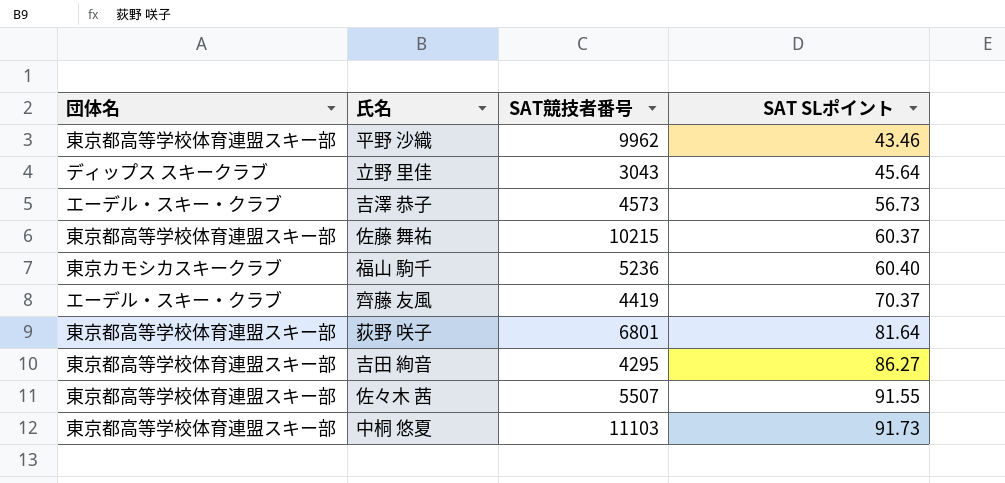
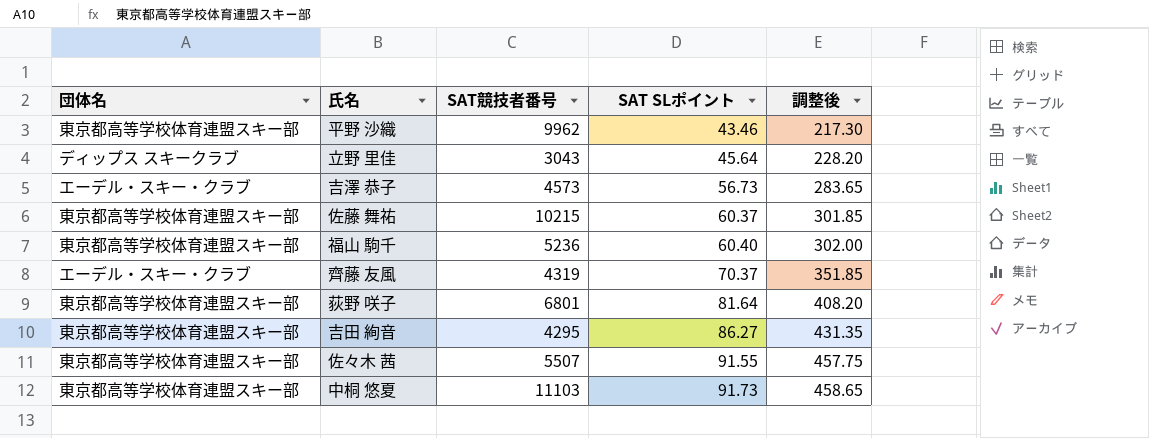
column 調整後 | formula: none -> [SAT SLポイント] * 5
福山 駒千 | 団体名: 東京カモシカスキークラブ -> 東京都高等学校体育連盟スキー部
齊藤 友風 | SAT競技者番号: 4419 -> 4319

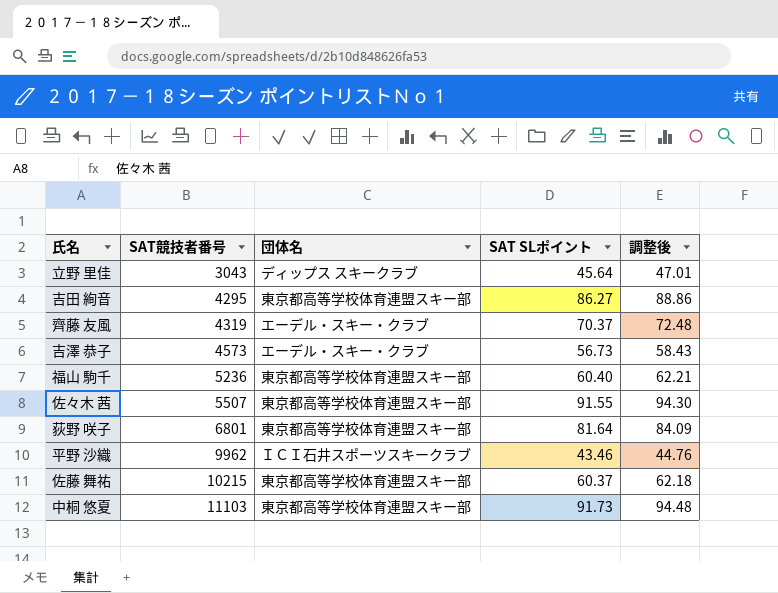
row order: SAT SLポイント ascending -> SAT競技者番号 ascending
column 団体名 | position: 1 -> 3
column 調整後 | formula: [SAT SLポイント] * 5 -> [SAT SLポイント] * 1.03
平野 沙織 | 団体名: 東京都高等学校体育連盟スキー部 -> ＩＣＩ石井スポーツスキークラブ

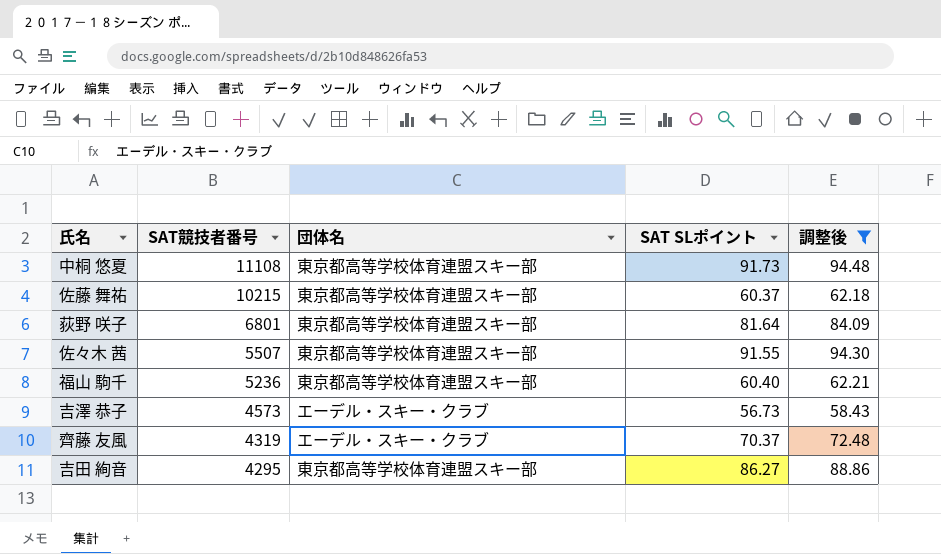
filter: none -> 調整後 >= 58.43
row order: SAT競技者番号 ascending -> SAT競技者番号 descending
中桐 悠夏 | SAT競技者番号: 11103 -> 11108

